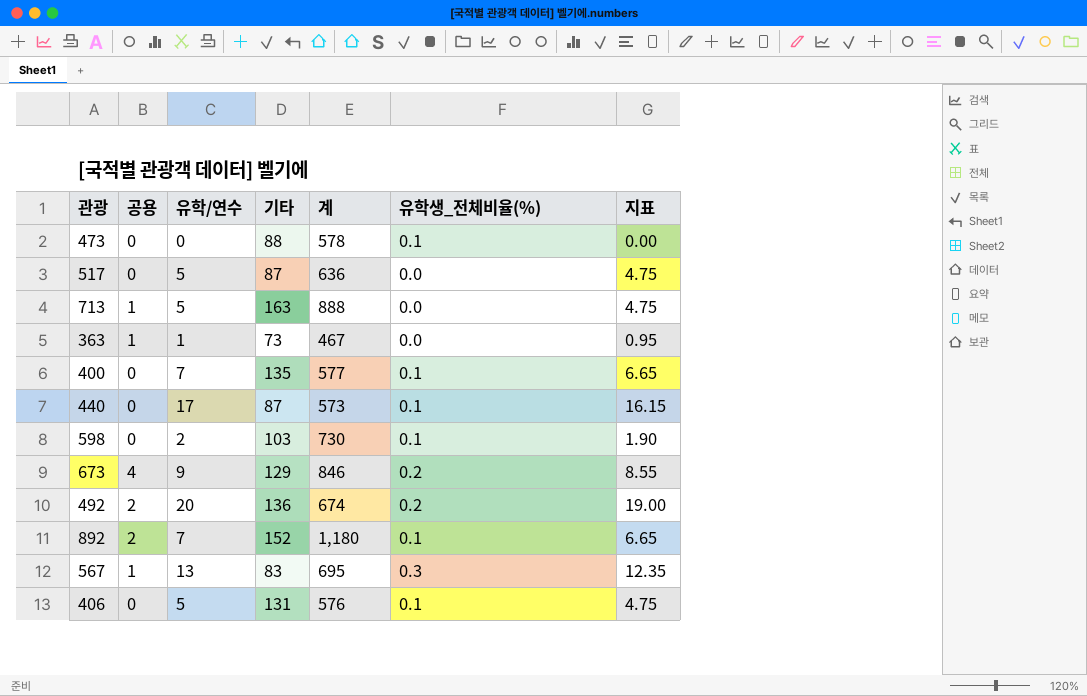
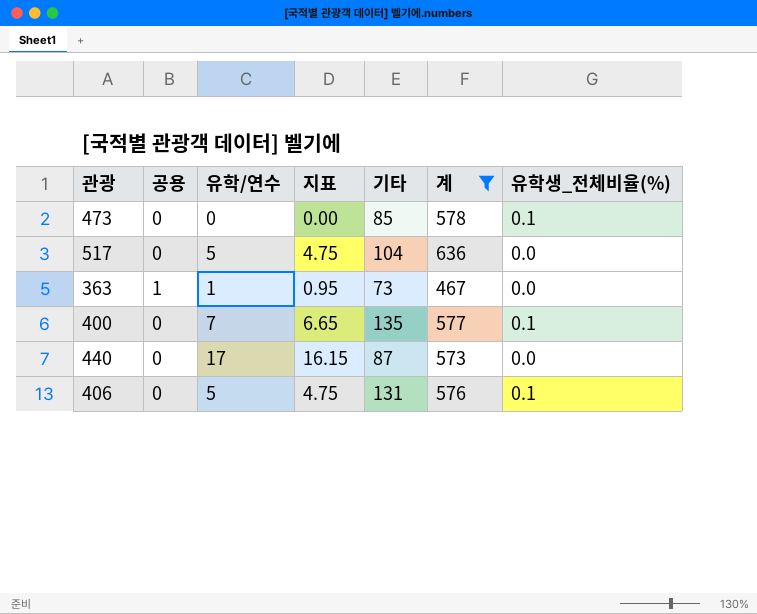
filter: none -> 계 <= 636
column 지표 | position: 7 -> 4
473 | 기타: 88 -> 85
517 | 기타: 87 -> 104
440 | 유학생_전체비율(%): 0.1 -> 0.0

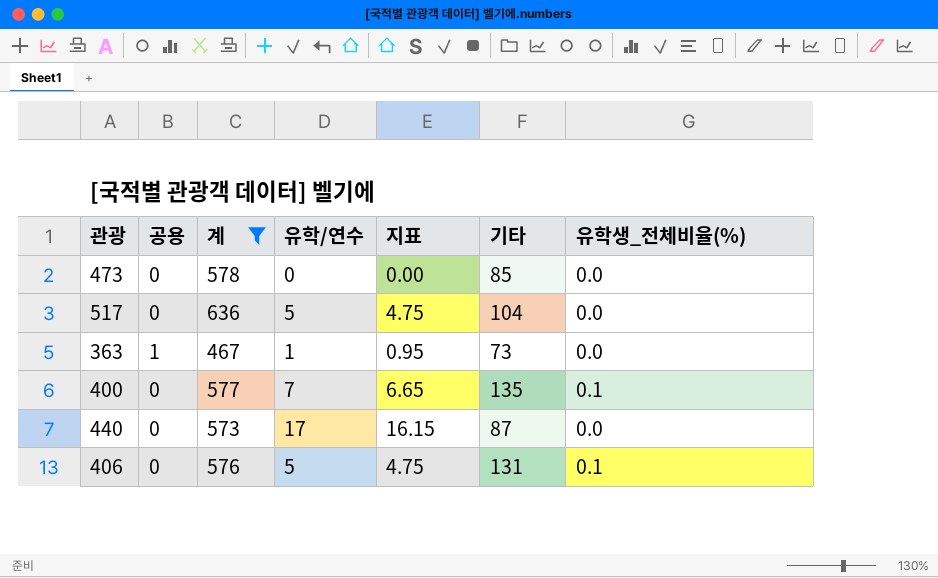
column 계 | position: 6 -> 3
473 | 유학생_전체비율(%): 0.1 -> 0.0

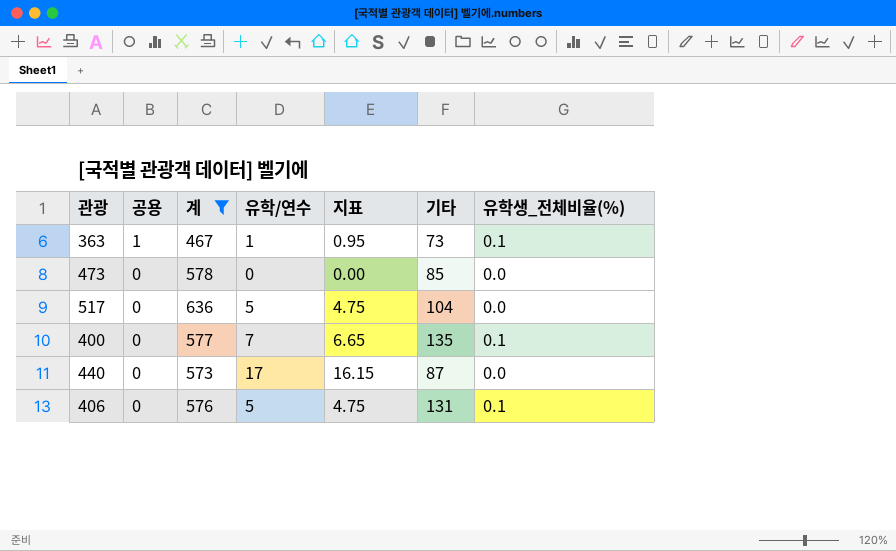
row order: none -> 공용 descending
363 | 유학생_전체비율(%): 0.0 -> 0.1

